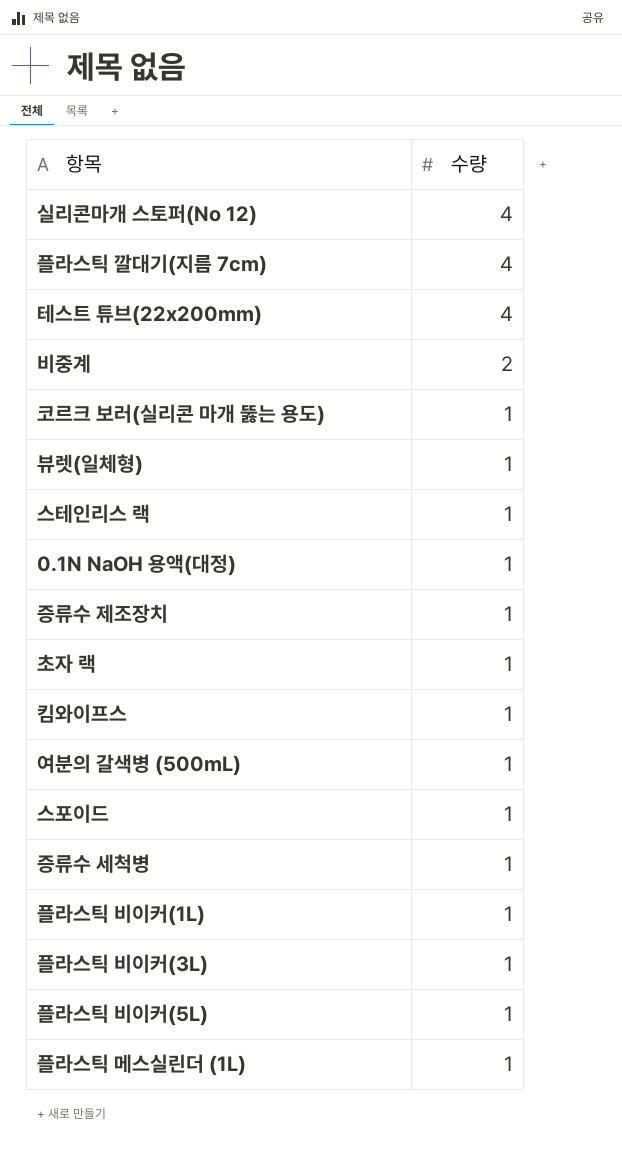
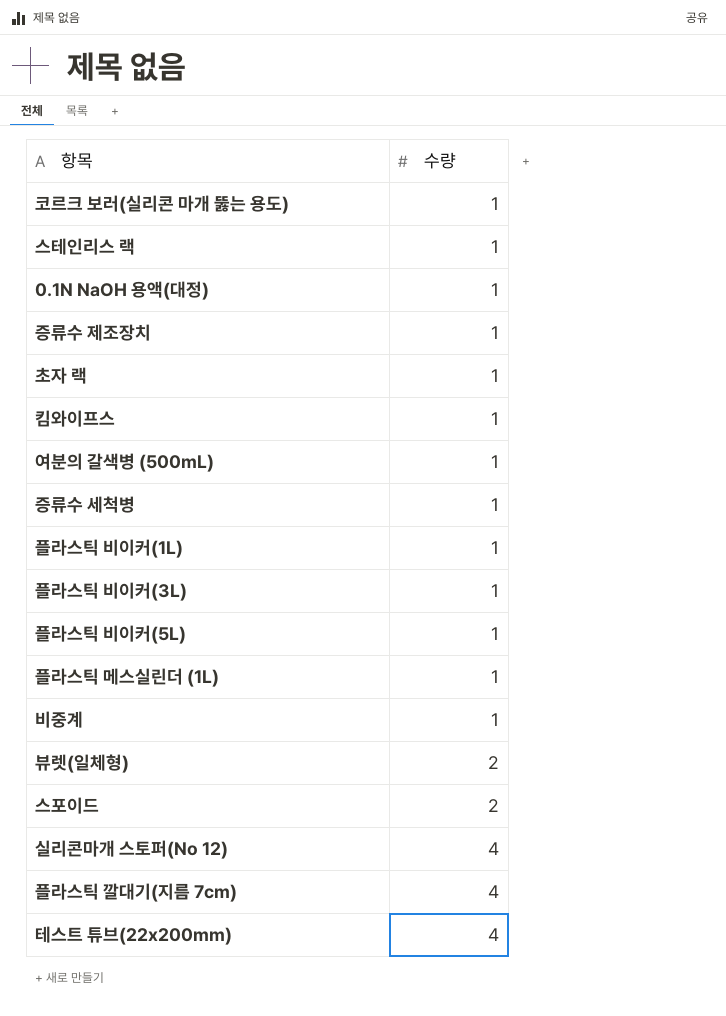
row order: 수량 descending -> 수량 ascending
비중계 | 수량: 2 -> 1
뷰렛(일체형) | 수량: 1 -> 2
스포이드 | 수량: 1 -> 2

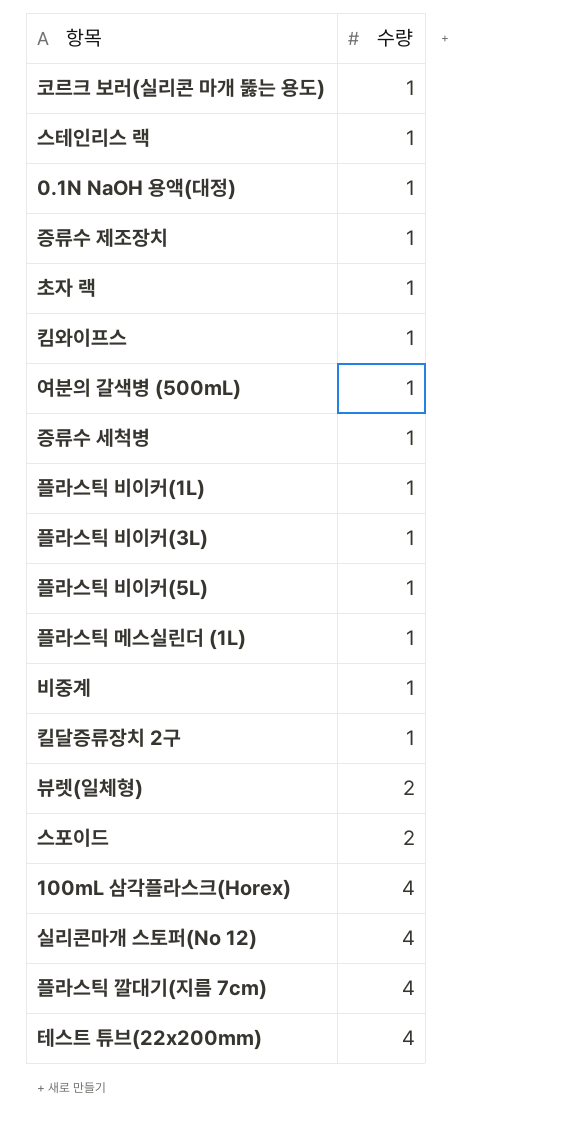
row 킬달증류장치 2구: none -> 1
row 100mL 삼각플라스크(Horex): none -> 4

